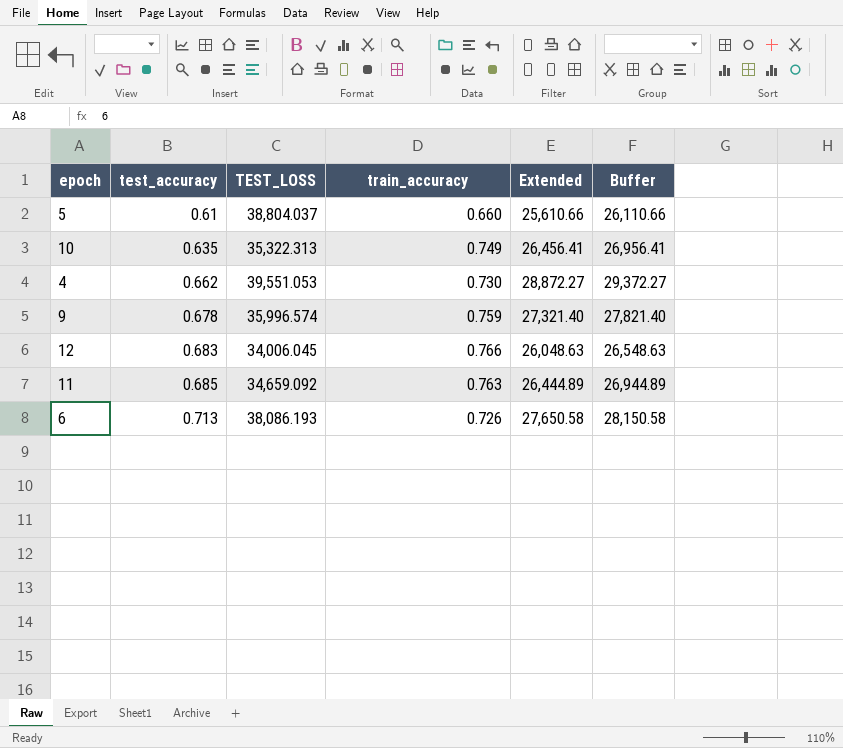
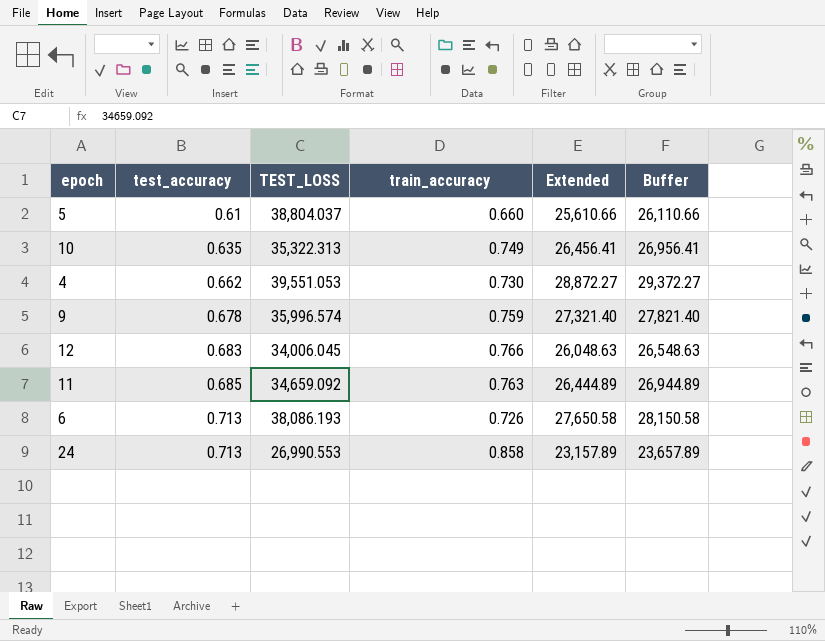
row 24: none -> 0.713 | 26,990.553 | 0.858 | 23,157.89 | 23,657.89

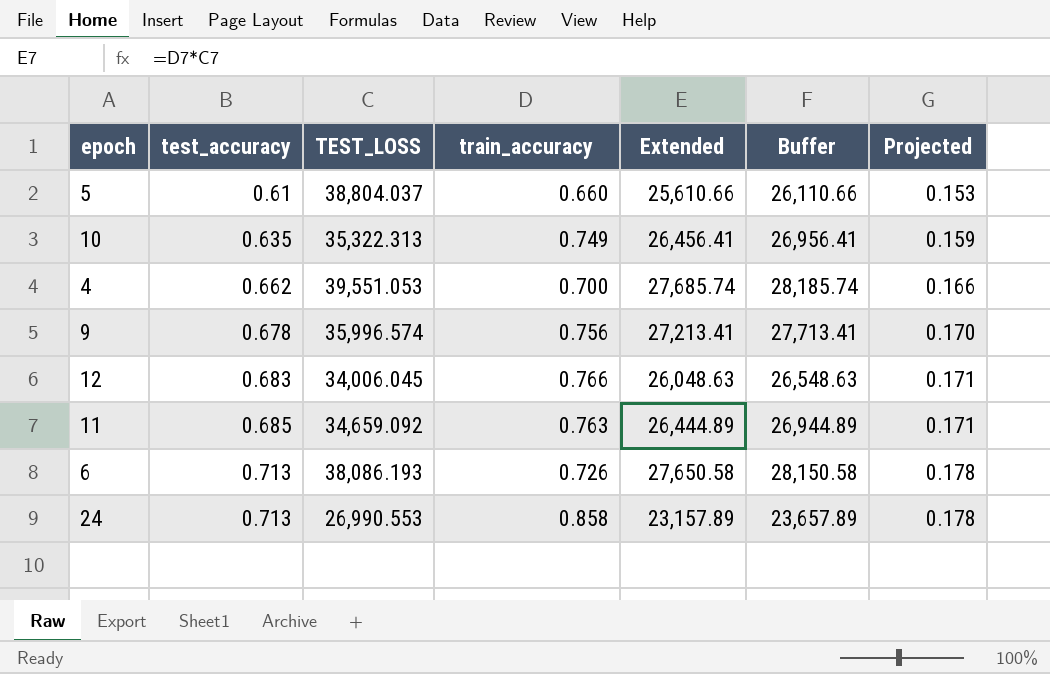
column Projected | formula: none -> [test_accuracy] * 0.25
4 | train_accuracy: 0.730 -> 0.700
4 | Extended: 28,872.27 -> 27,685.74
4 | Buffer: 29,372.27 -> 28,185.74
9 | train_accuracy: 0.759 -> 0.756
9 | Extended: 27,321.40 -> 27,213.41
9 | Buffer: 27,821.40 -> 27,713.41

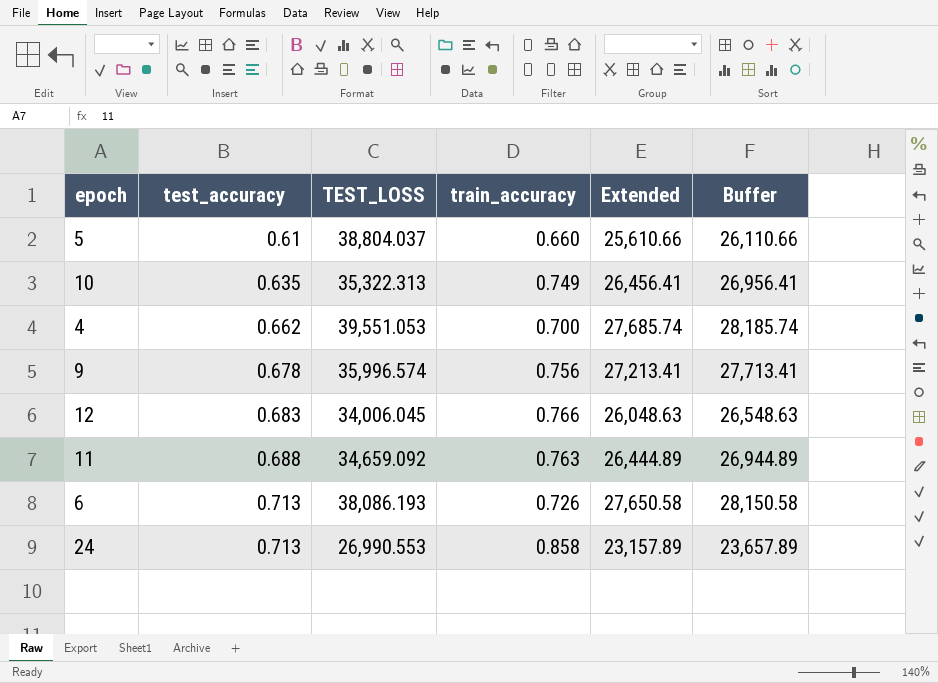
column Projected | formula: [test_accuracy] * 0.25 -> none
11 | test_accuracy: 0.685 -> 0.688

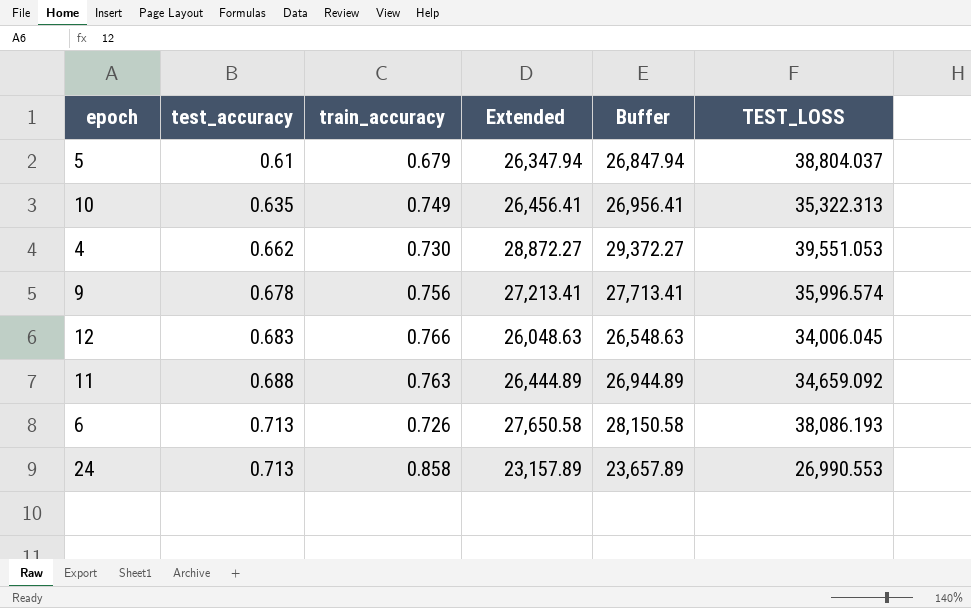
column TEST_LOSS | position: 3 -> 6
5 | train_accuracy: 0.660 -> 0.679
5 | Extended: 25,610.66 -> 26,347.94
5 | Buffer: 26,110.66 -> 26,847.94
4 | train_accuracy: 0.700 -> 0.730
4 | Extended: 27,685.74 -> 28,872.27
4 | Buffer: 28,185.74 -> 29,372.27

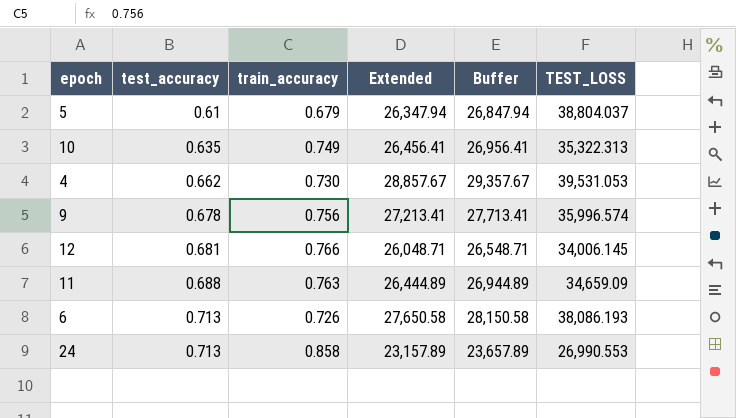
4 | Extended: 28,872.27 -> 28,857.67
4 | Buffer: 29,372.27 -> 29,357.67
4 | TEST_LOSS: 39,551.053 -> 39,531.053
12 | test_accuracy: 0.683 -> 0.681
12 | Extended: 26,048.63 -> 26,048.71
12 | Buffer: 26,548.63 -> 26,548.71
12 | TEST_LOSS: 34,006.045 -> 34,006.145
11 | TEST_LOSS: 34,659.092 -> 34,659.09

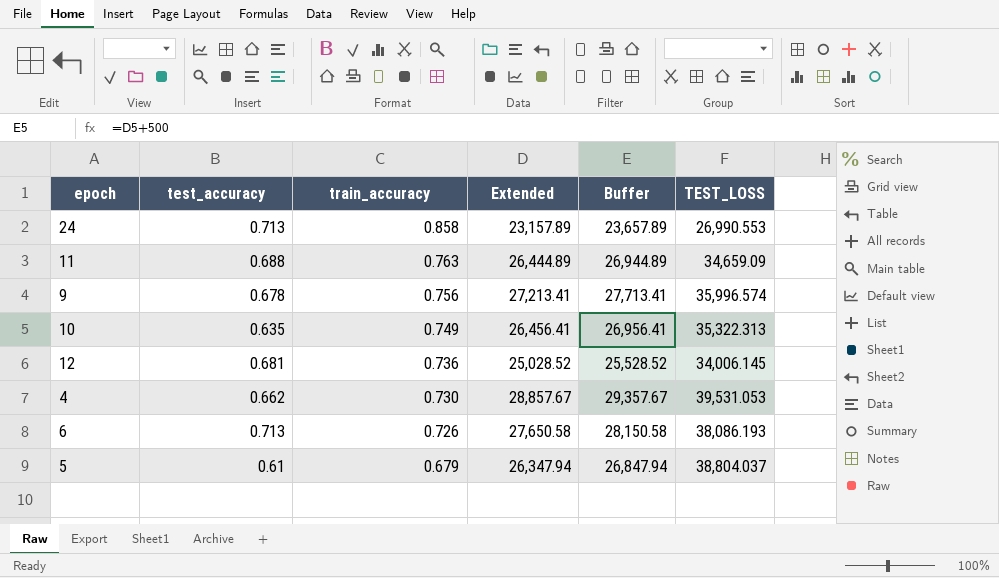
row order: test_accuracy ascending -> train_accuracy descending
12 | train_accuracy: 0.766 -> 0.736
12 | Extended: 26,048.71 -> 25,028.52
12 | Buffer: 26,548.71 -> 25,528.52

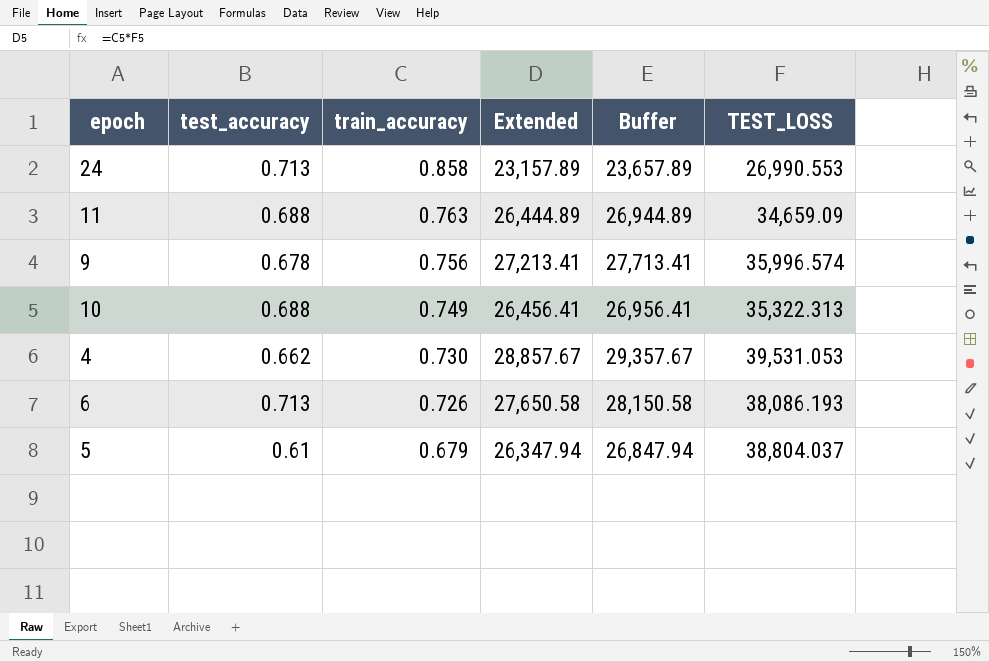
row 12: 0.681 | 0.736 | 25,028.52 | 25,528.52 | 34,006.145 -> none
10 | test_accuracy: 0.635 -> 0.688

